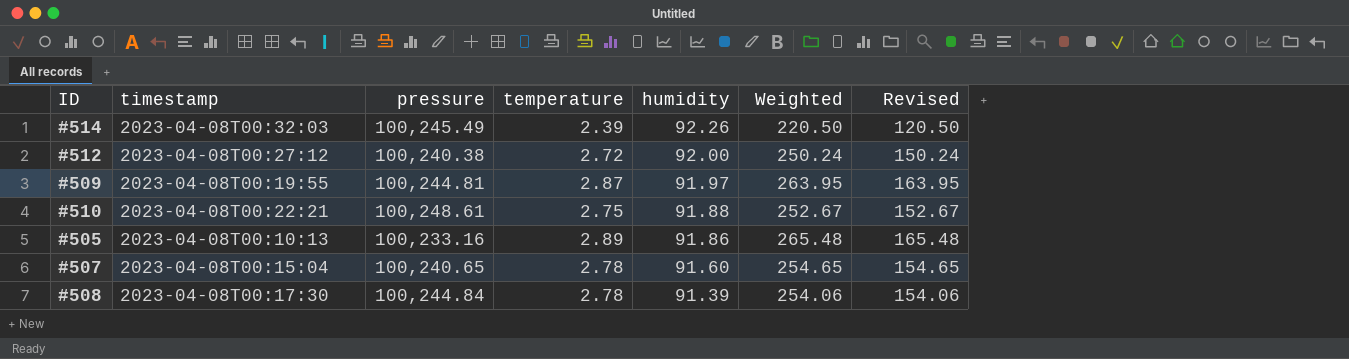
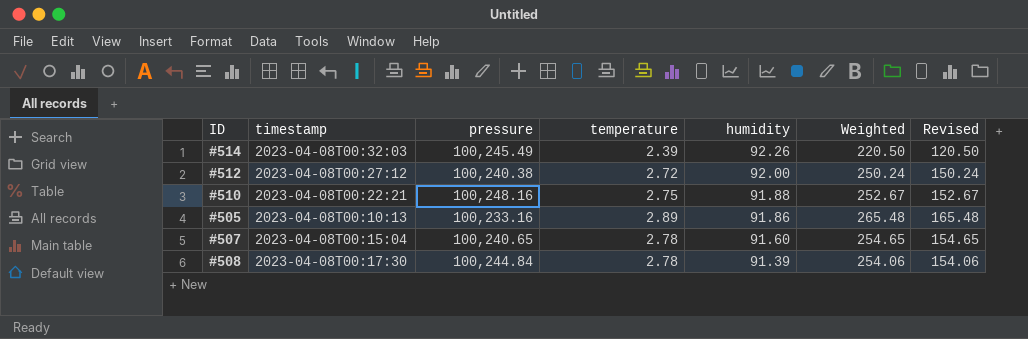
row #509: 2023-04-08T00:19:55 | 100,244.81 | 2.87 | 91.97 | 263.95 | 163.95 -> none
#510 | pressure: 100,248.61 -> 100,248.16

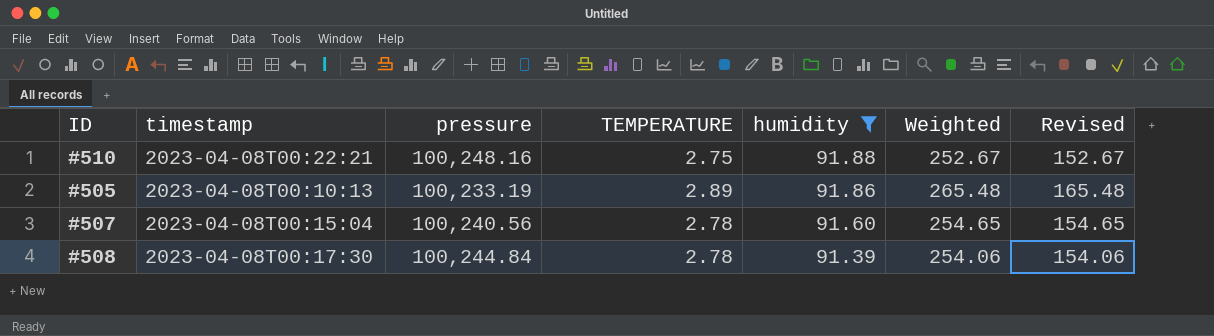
filter: none -> humidity <= 91.88
column name: temperature -> TEMPERATURE
#505 | pressure: 100,233.16 -> 100,233.19
#507 | pressure: 100,240.65 -> 100,240.56

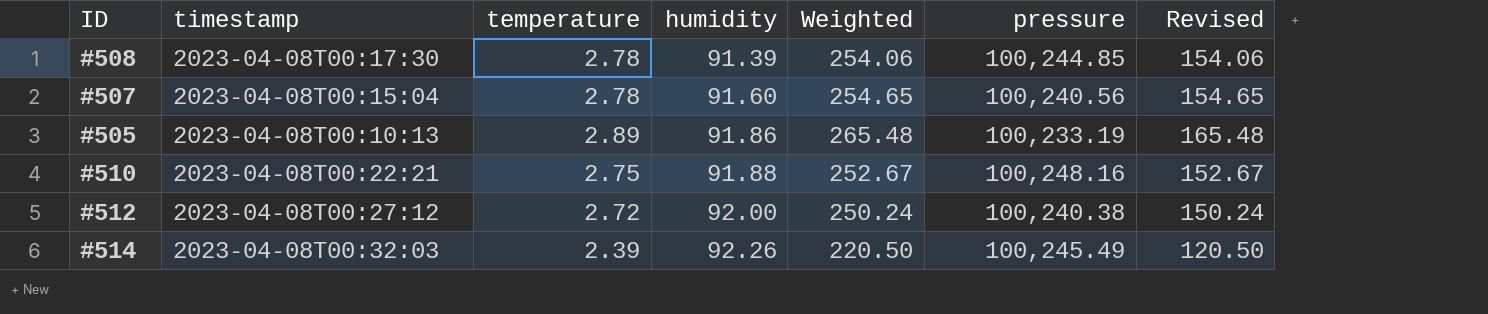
filter: humidity <= 91.88 -> none
row order: humidity descending -> humidity ascending
column name: TEMPERATURE -> temperature
column pressure | position: 3 -> 6
#508 | pressure: 100,244.84 -> 100,244.85

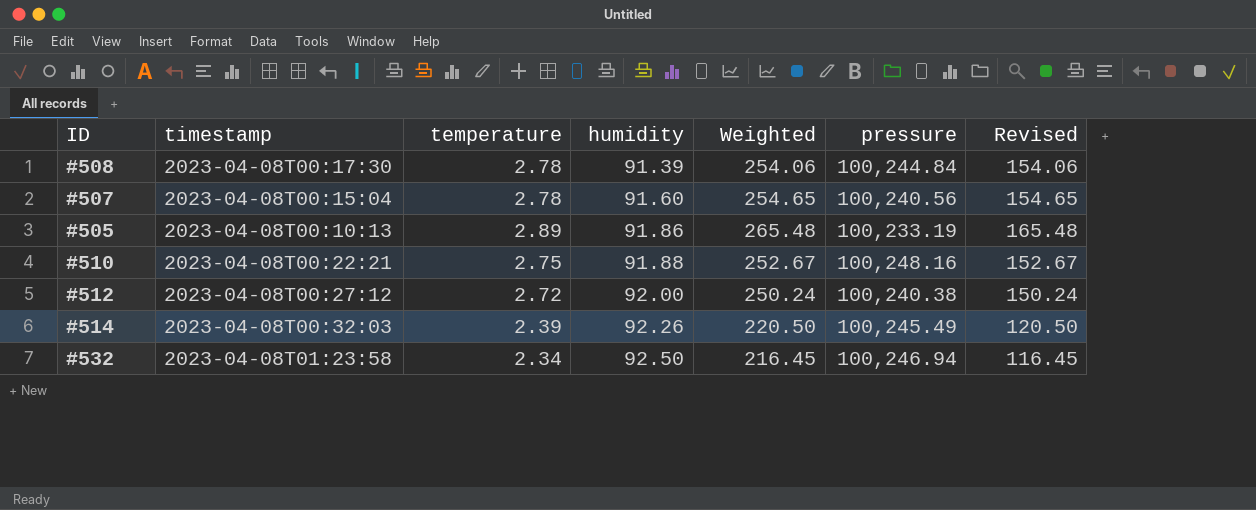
#508 | pressure: 100,244.85 -> 100,244.84
row #532: none -> 2023-04-08T01:23:58 | 2.34 | 92.50 | 216.45 | 100,246.94 | 116.45

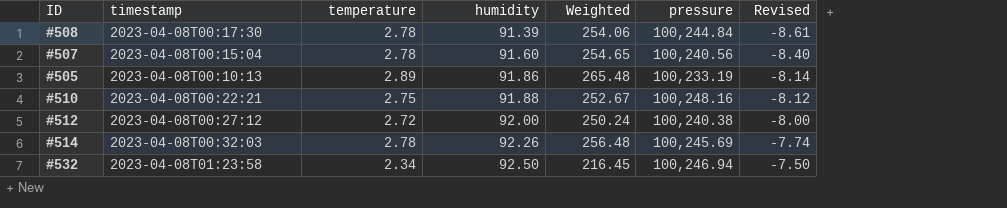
column Revised | formula: [Weighted] - 100 -> [humidity] - 100
#514 | temperature: 2.39 -> 2.78
#514 | Weighted: 220.50 -> 256.48
#514 | pressure: 100,245.49 -> 100,245.69

